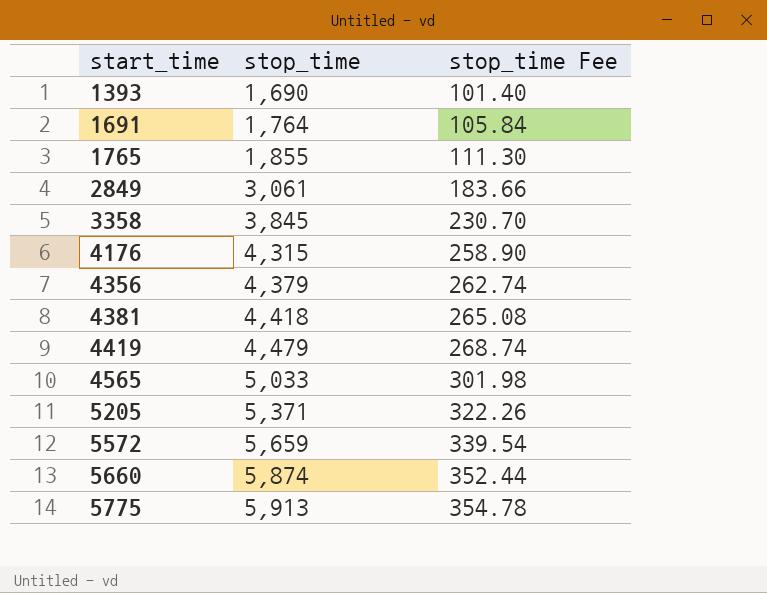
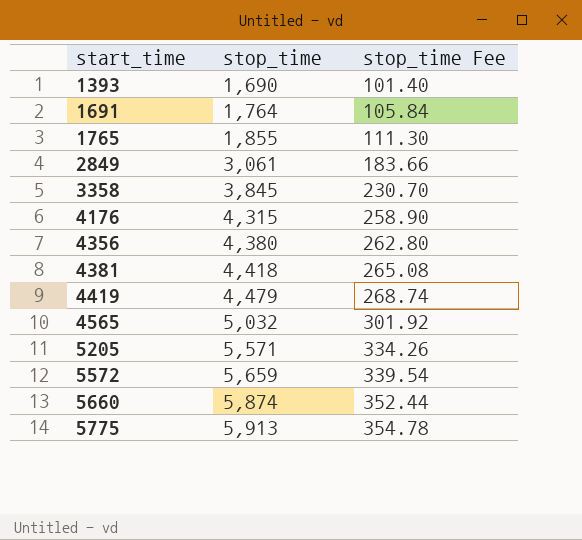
4356 | stop_time: 4,379 -> 4,380
4356 | stop_time Fee: 262.74 -> 262.80
4565 | stop_time: 5,033 -> 5,032
4565 | stop_time Fee: 301.98 -> 301.92
5205 | stop_time: 5,371 -> 5,571
5205 | stop_time Fee: 322.26 -> 334.26

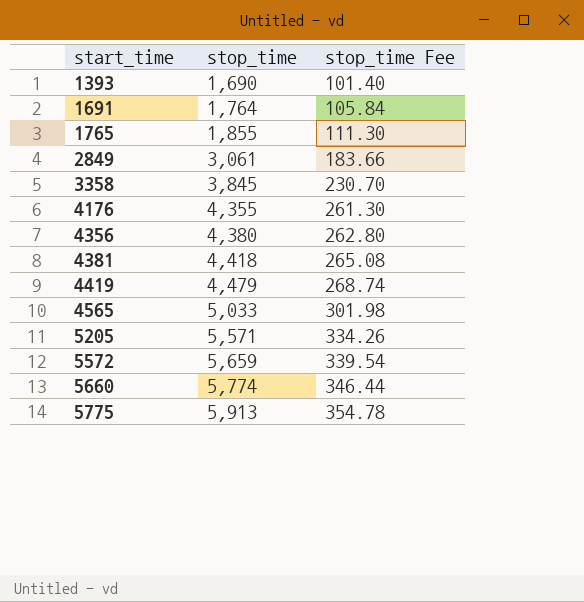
4176 | stop_time: 4,315 -> 4,355
4176 | stop_time Fee: 258.90 -> 261.30
4565 | stop_time: 5,032 -> 5,033
4565 | stop_time Fee: 301.92 -> 301.98
5660 | stop_time: 5,874 -> 5,774
5660 | stop_time Fee: 352.44 -> 346.44

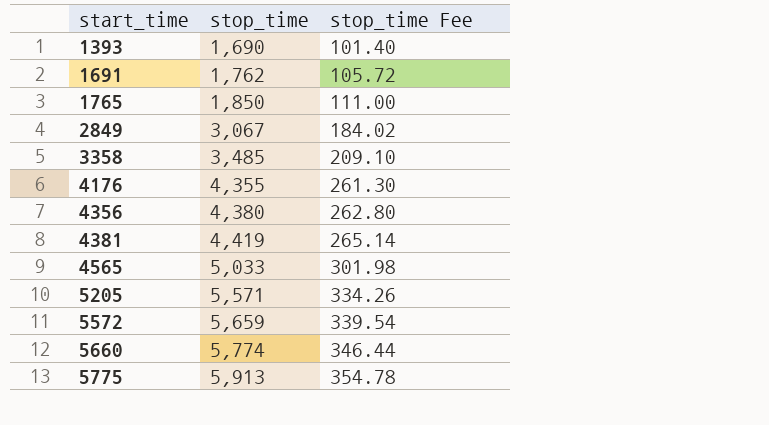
row 4419: 4,479 | 268.74 -> none
1691 | stop_time: 1,764 -> 1,762
1691 | stop_time Fee: 105.84 -> 105.72
1765 | stop_time: 1,855 -> 1,850
1765 | stop_time Fee: 111.30 -> 111.00
2849 | stop_time: 3,061 -> 3,067
2849 | stop_time Fee: 183.66 -> 184.02
3358 | stop_time: 3,845 -> 3,485
3358 | stop_time Fee: 230.70 -> 209.10
4381 | stop_time: 4,418 -> 4,419
4381 | stop_time Fee: 265.08 -> 265.14

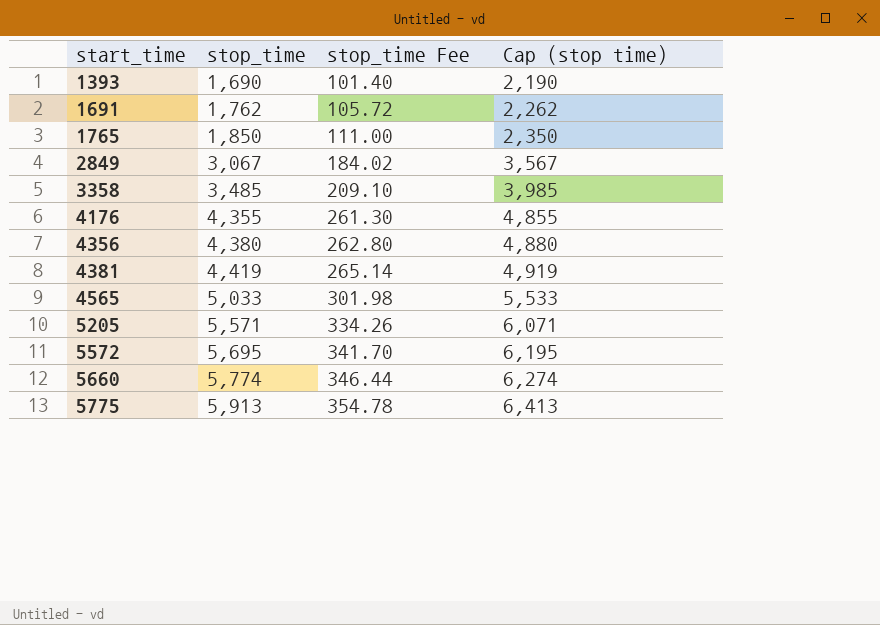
column Cap (stop time) | formula: none -> [stop_time] + 500
5572 | stop_time: 5,659 -> 5,695
5572 | stop_time Fee: 339.54 -> 341.70

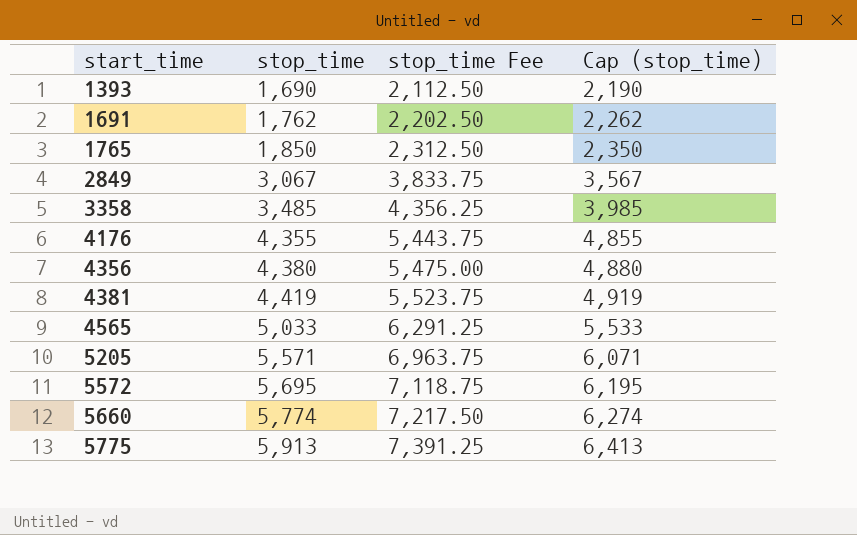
column stop_time Fee | formula: [stop_time] * 0.06 -> [stop_time] * 1.25
column name: Cap (stop time) -> Cap (stop_time)

